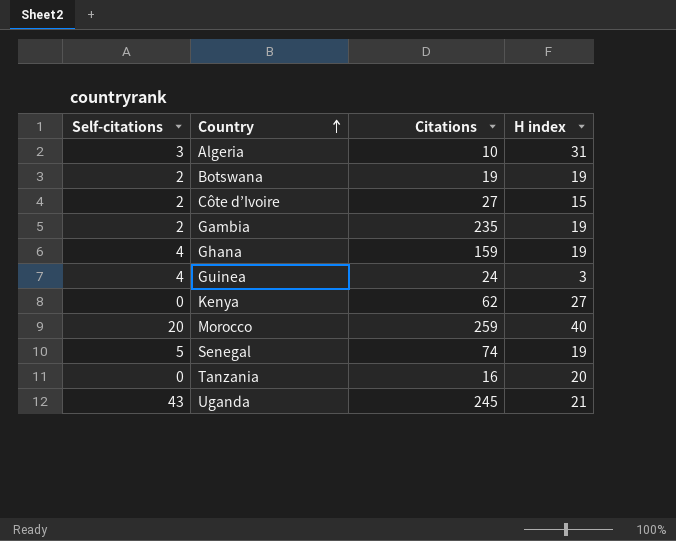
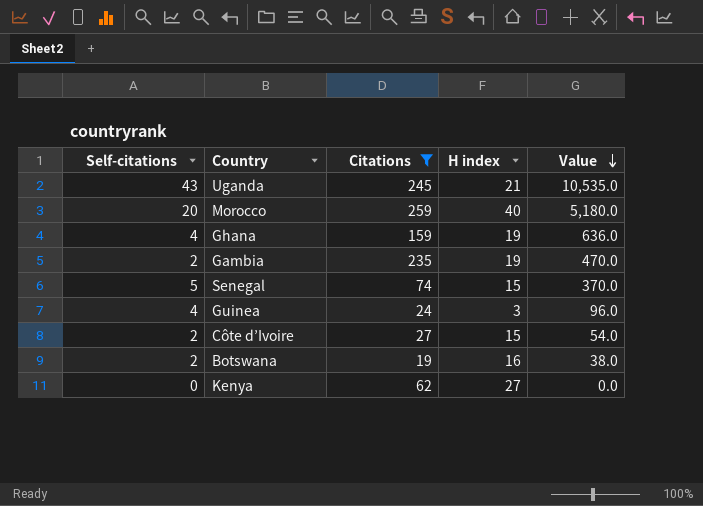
filter: none -> Citations >= 19
row order: Country ascending -> Value descending
column Value | formula: none -> [Self-citations] * [Citations]
Senegal | H index: 19 -> 15
Botswana | H index: 19 -> 16

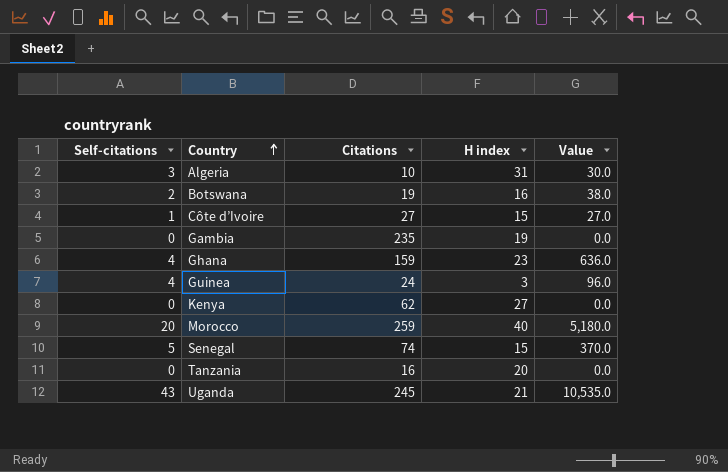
filter: Citations >= 19 -> none
row order: Value descending -> Country ascending
Côte d’Ivoire | Self-citations: 2 -> 1
Côte d’Ivoire | Value: 54.0 -> 27.0
Gambia | Self-citations: 2 -> 0
Gambia | Value: 470.0 -> 0.0
Ghana | H index: 19 -> 23

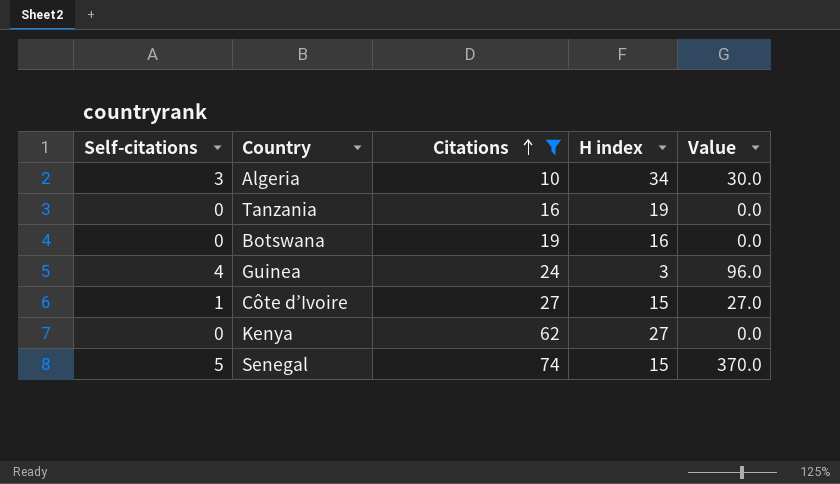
filter: none -> Citations <= 74
row order: Country ascending -> Citations ascending
Algeria | H index: 31 -> 34
Tanzania | H index: 20 -> 19
Botswana | Self-citations: 2 -> 0
Botswana | Value: 38.0 -> 0.0

